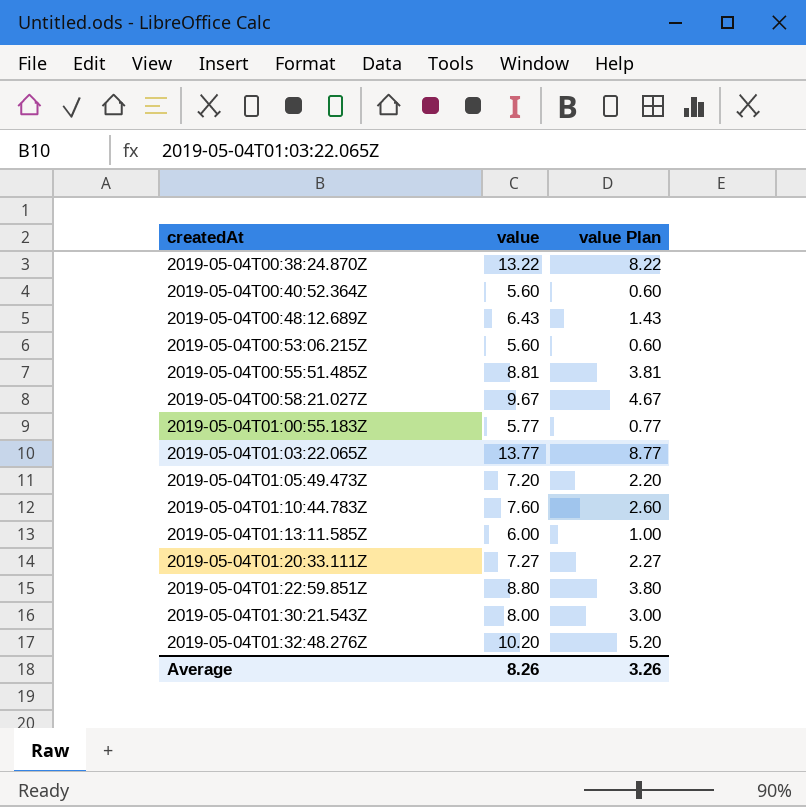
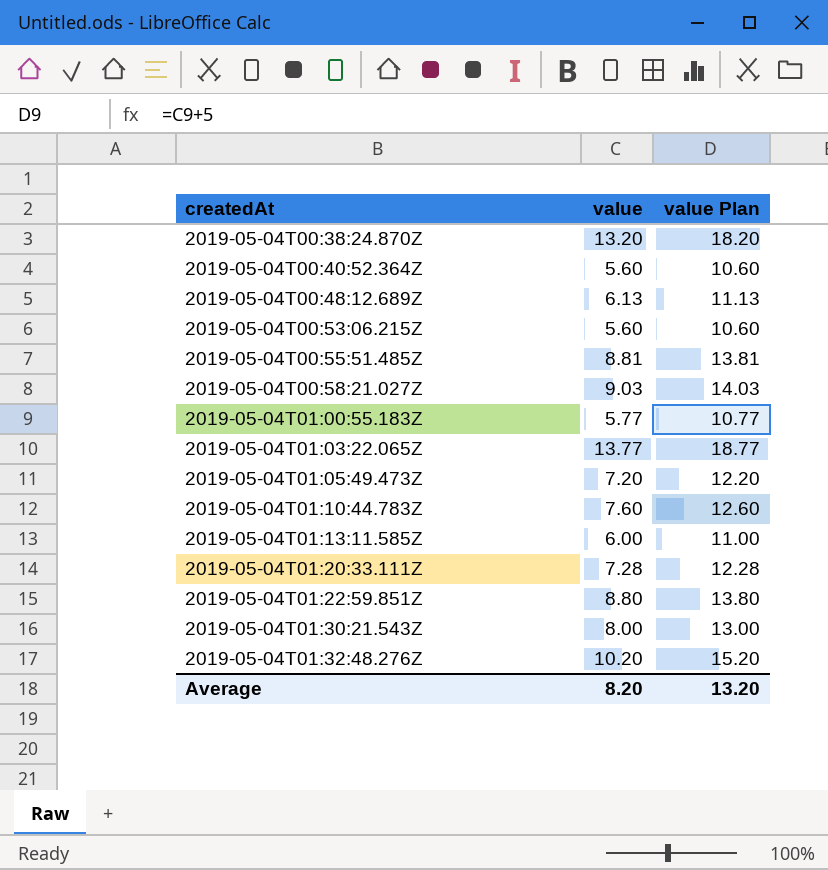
column value Plan | formula: [value] - 5 -> [value] + 5
2019-05-04T00:38:24.870Z | value: 13.22 -> 13.20
2019-05-04T00:48:12.689Z | value: 6.43 -> 6.13
2019-05-04T00:58:21.027Z | value: 9.67 -> 9.03
2019-05-04T01:20:33.111Z | value: 7.27 -> 7.28
Average | value: 8.26 -> 8.20
Average | value Plan: 3.26 -> 13.20

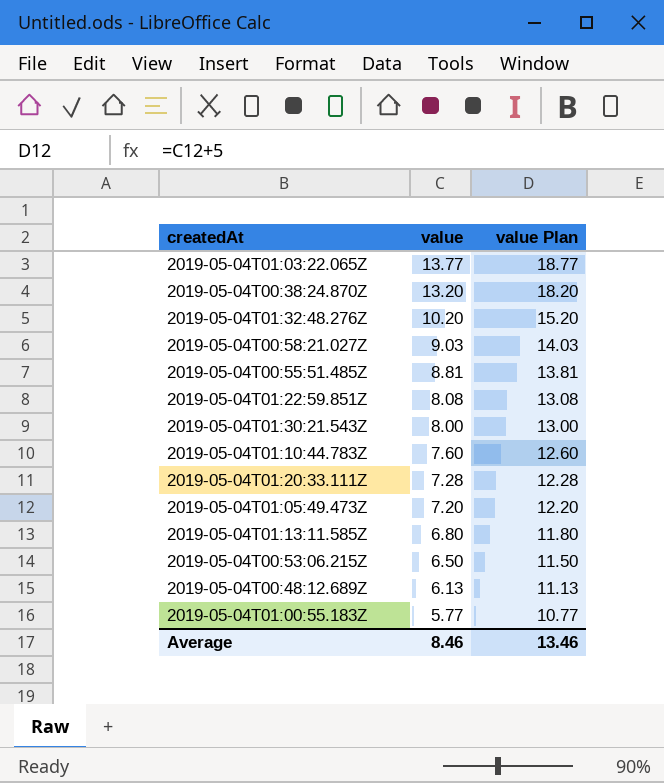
row order: createdAt ascending -> value descending
row 2019-05-04T00:40:52.364Z: 5.60 | 10.60 -> none
2019-05-04T01:22:59.851Z | value: 8.80 -> 8.08
2019-05-04T01:22:59.851Z | value Plan: 13.80 -> 13.08
2019-05-04T01:13:11.585Z | value: 6.00 -> 6.80
2019-05-04T01:13:11.585Z | value Plan: 11.00 -> 11.80
2019-05-04T00:53:06.215Z | value: 5.60 -> 6.50
2019-05-04T00:53:06.215Z | value Plan: 10.60 -> 11.50
Average | value: 8.20 -> 8.46
Average | value Plan: 13.20 -> 13.46

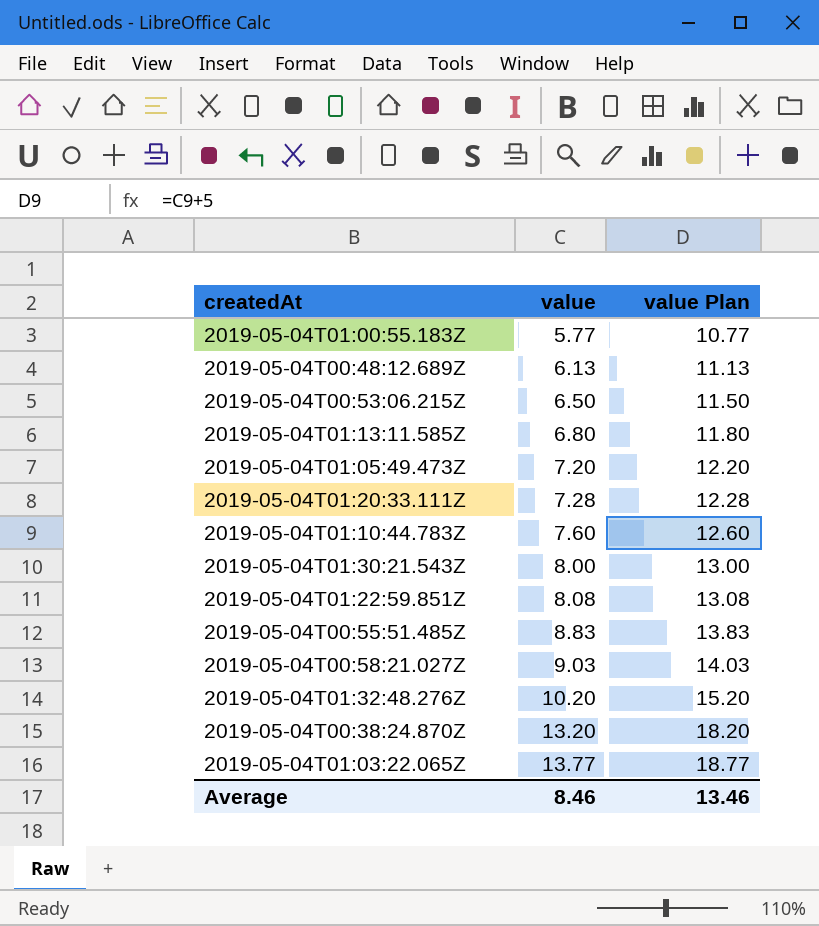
row order: value descending -> value ascending
2019-05-04T00:55:51.485Z | value: 8.81 -> 8.83
2019-05-04T00:55:51.485Z | value Plan: 13.81 -> 13.83

